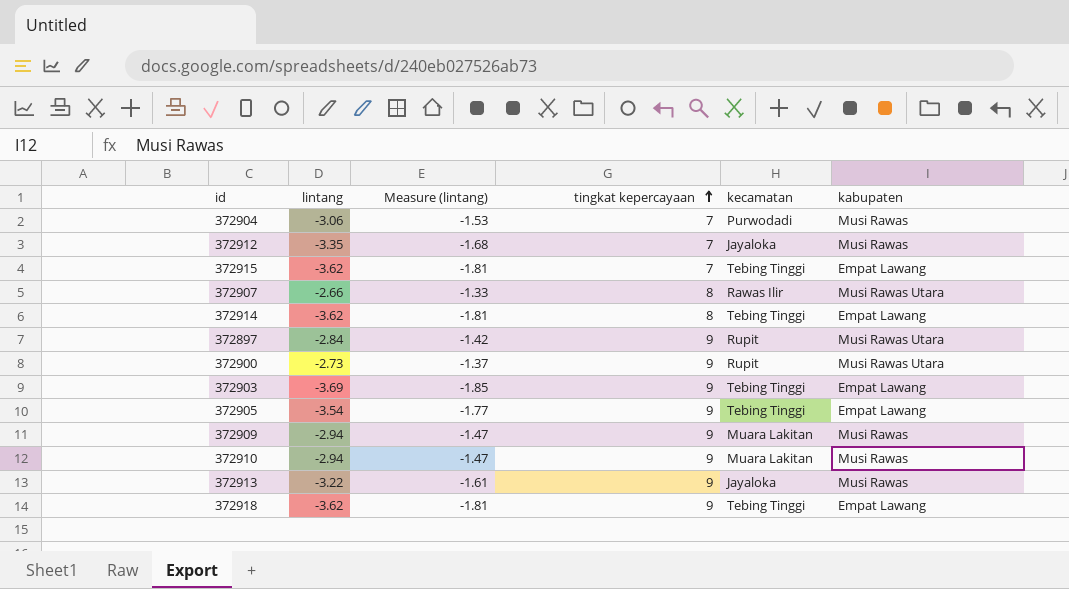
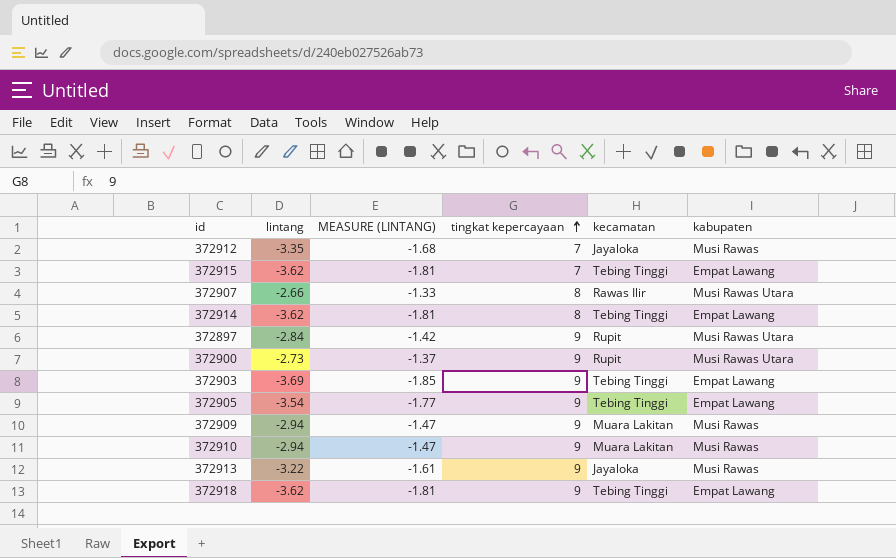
column name: Measure (lintang) -> MEASURE (LINTANG)
row 372904: -3.06 | -1.53 | 7 | Purwodadi | Musi Rawas -> none

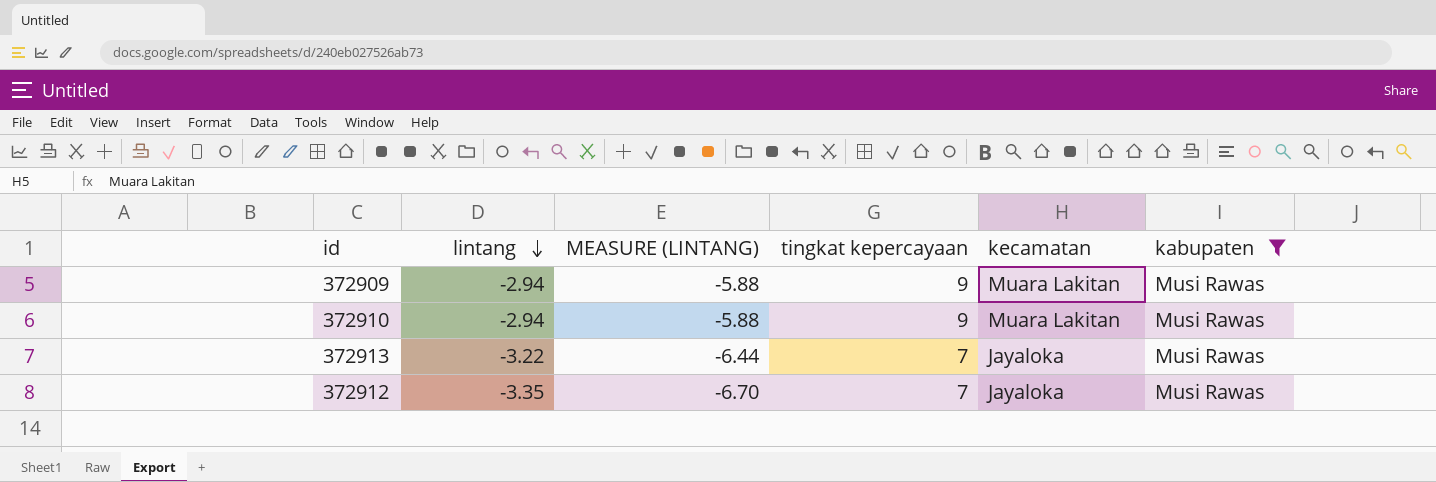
filter: none -> kabupaten = Musi Rawas
row order: tingkat kepercayaan ascending -> lintang descending
column MEASURE (LINTANG) | formula: [lintang] * 0.5 -> [lintang] * 2
372913 | tingkat kepercayaan: 9 -> 7

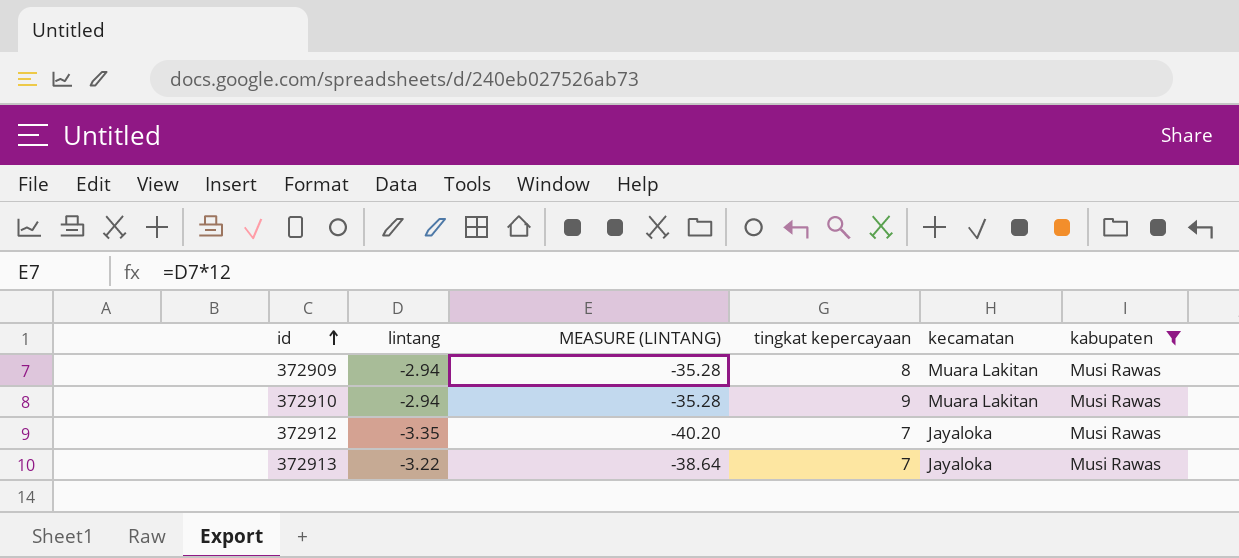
row order: lintang descending -> id ascending
column MEASURE (LINTANG) | formula: [lintang] * 2 -> [lintang] * 12
372909 | tingkat kepercayaan: 9 -> 8

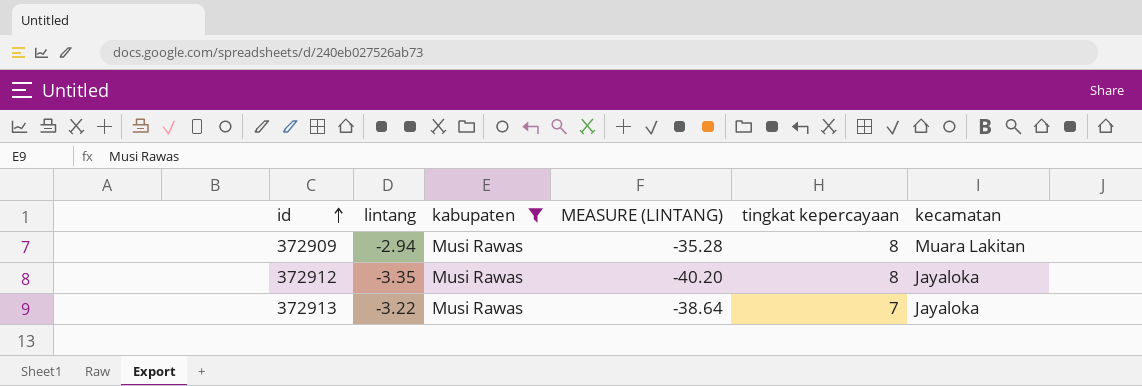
column kabupaten | position: 6 -> 3
row 372910: -2.94 | -35.28 | 9 | Muara Lakitan | Musi Rawas -> none
372912 | tingkat kepercayaan: 7 -> 8

